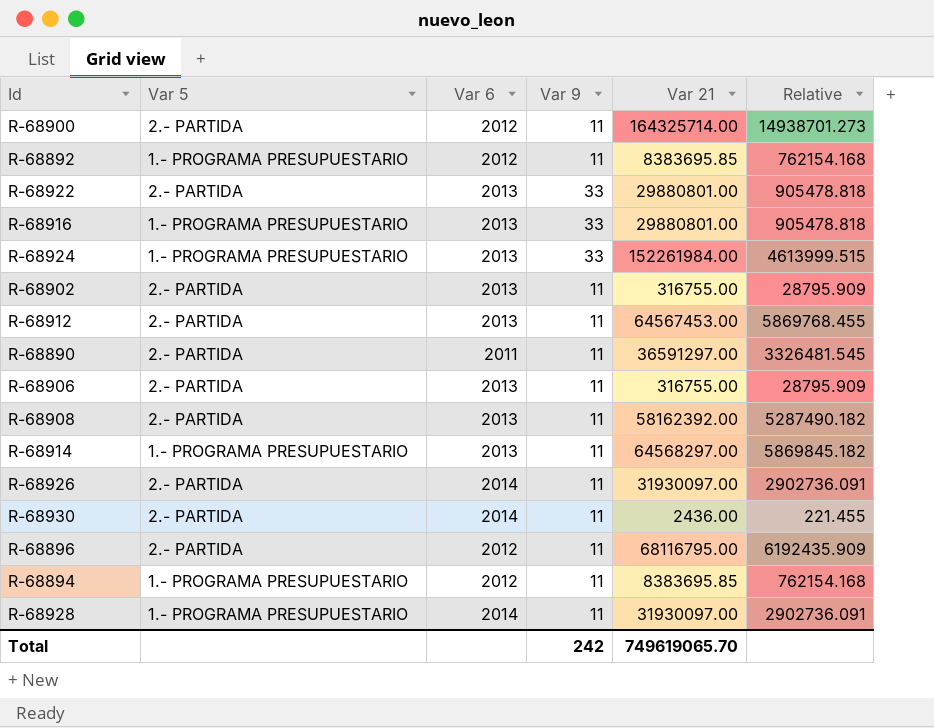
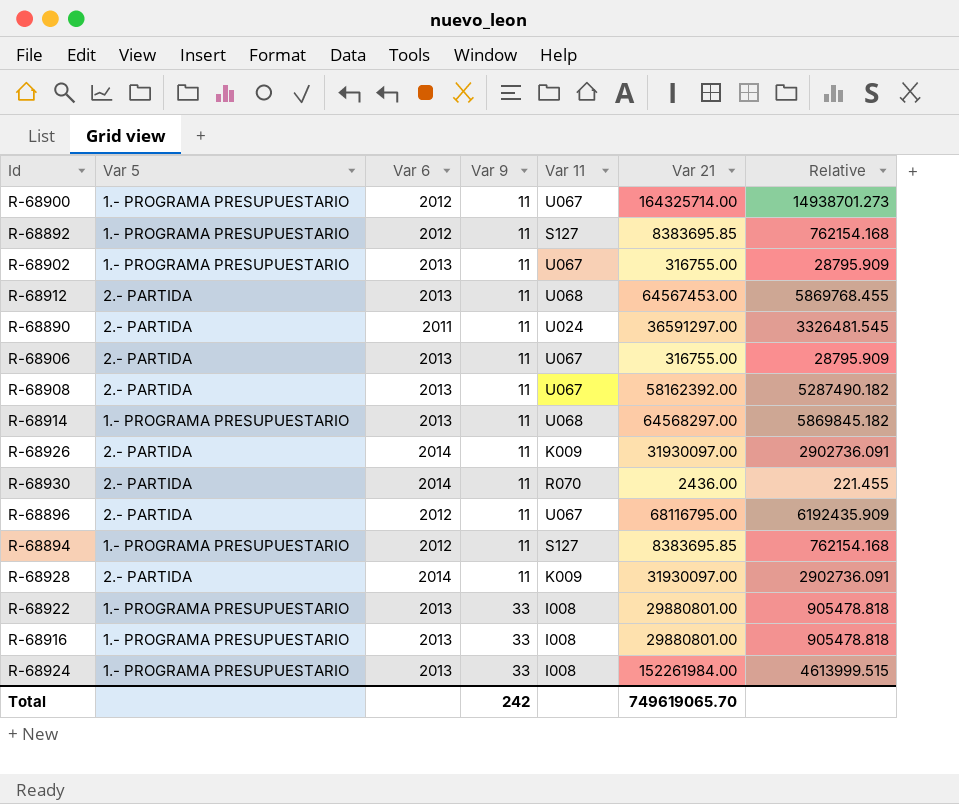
row order: none -> Var 9 ascending
column Var 11 | position: none -> 5
R-68900 | Var 5: 2.- PARTIDA -> 1.- PROGRAMA PRESUPUESTARIO
R-68902 | Var 5: 2.- PARTIDA -> 1.- PROGRAMA PRESUPUESTARIO
R-68928 | Var 5: 1.- PROGRAMA PRESUPUESTARIO -> 2.- PARTIDA
R-68922 | Var 5: 2.- PARTIDA -> 1.- PROGRAMA PRESUPUESTARIO

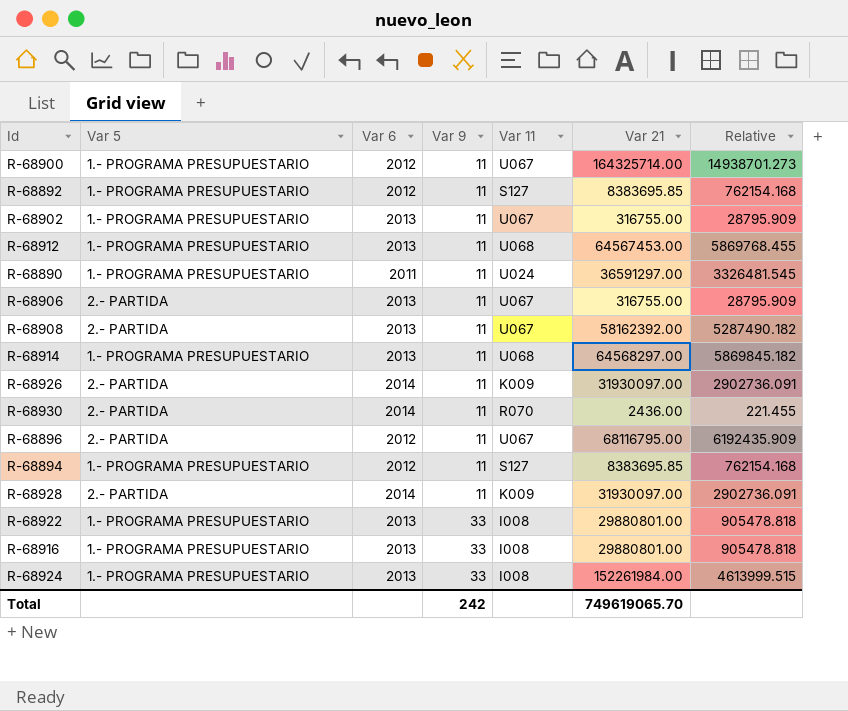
R-68912 | Var 5: 2.- PARTIDA -> 1.- PROGRAMA PRESUPUESTARIO
R-68890 | Var 5: 2.- PARTIDA -> 1.- PROGRAMA PRESUPUESTARIO

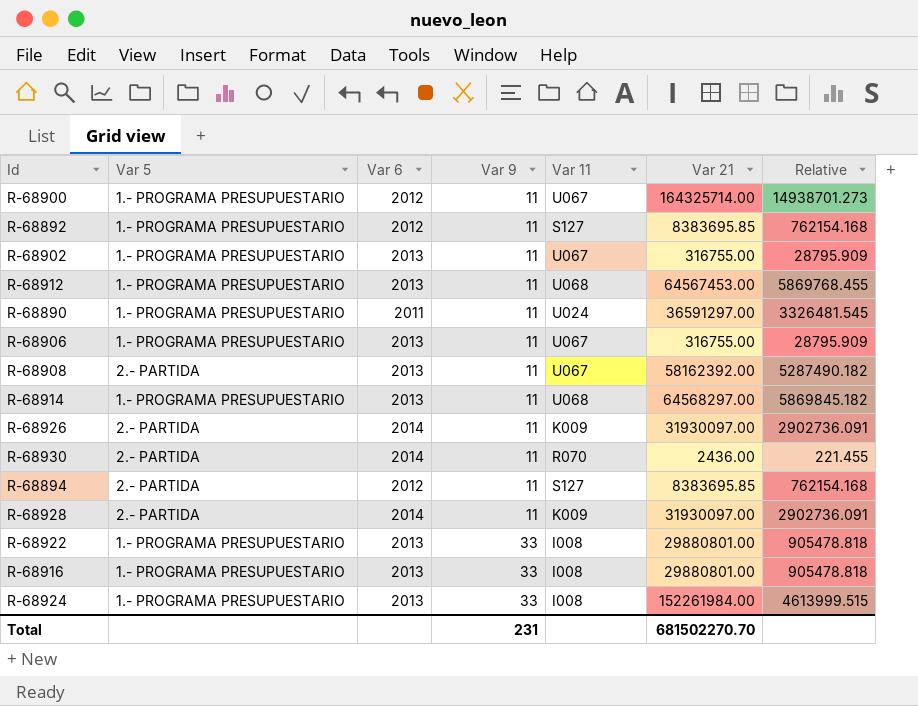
row R-68896: 2.- PARTIDA | 2012 | 11 | U067 | 68116795.00 | 6192435.909 -> none
R-68906 | Var 5: 2.- PARTIDA -> 1.- PROGRAMA PRESUPUESTARIO
R-68894 | Var 5: 1.- PROGRAMA PRESUPUESTARIO -> 2.- PARTIDA
Total | Var 9: 242 -> 231
Total | Var 21: 749619065.70 -> 681502270.70

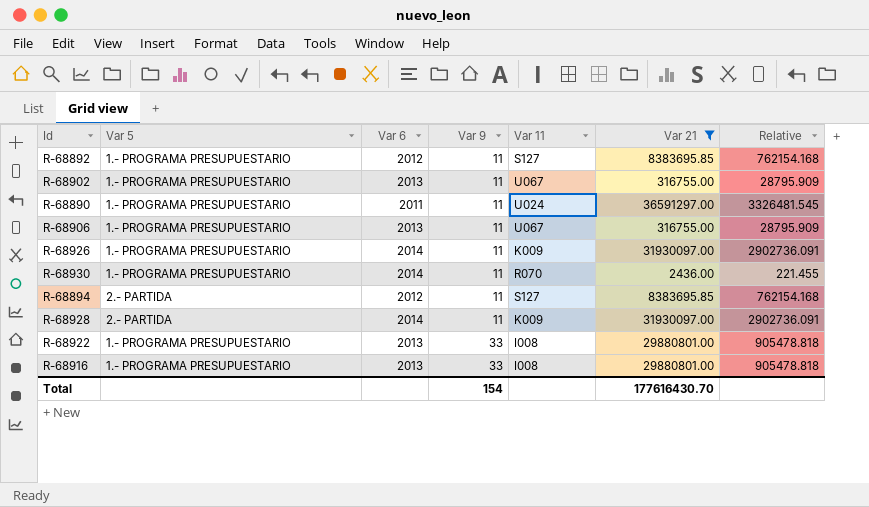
filter: none -> Var 21 <= 36591297.00
R-68926 | Var 5: 2.- PARTIDA -> 1.- PROGRAMA PRESUPUESTARIO
R-68930 | Var 5: 2.- PARTIDA -> 1.- PROGRAMA PRESUPUESTARIO
Total | Var 9: 231 -> 154
Total | Var 21: 681502270.70 -> 177616430.70

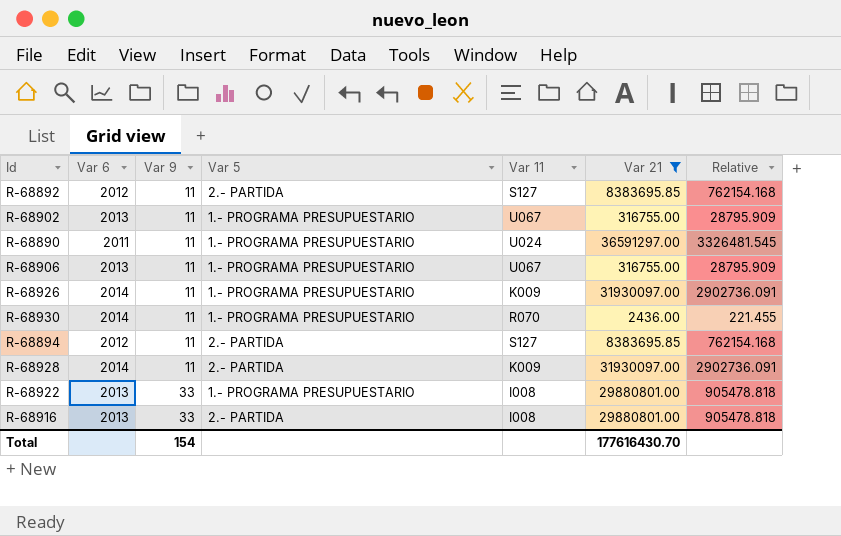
column Var 5 | position: 2 -> 4
R-68892 | Var 5: 1.- PROGRAMA PRESUPUESTARIO -> 2.- PARTIDA
R-68916 | Var 5: 1.- PROGRAMA PRESUPUESTARIO -> 2.- PARTIDA

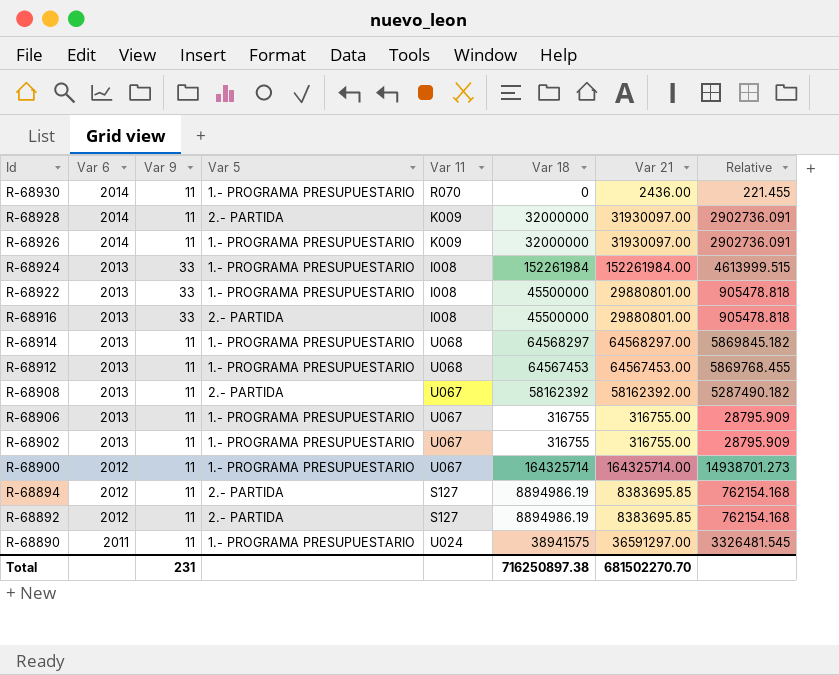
filter: Var 21 <= 36591297.00 -> none
row order: Var 9 ascending -> Id descending
column Var 18 | position: none -> 6
Total | Var 9: 154 -> 231
Total | Var 21: 177616430.70 -> 681502270.70

